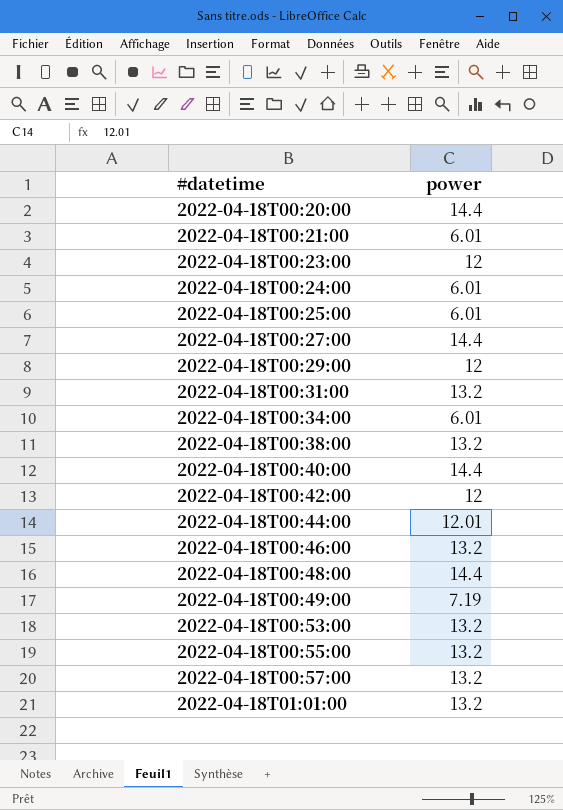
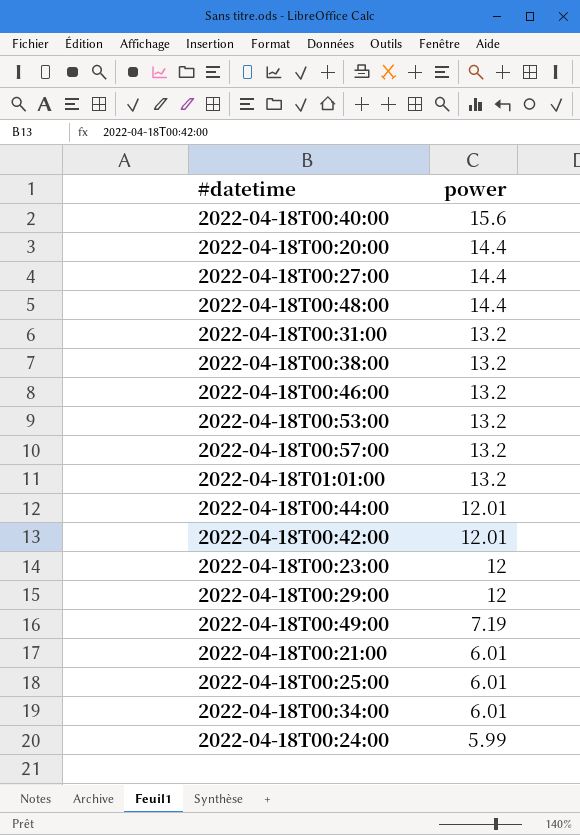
row order: #datetime ascending -> power descending
row 2022-04-18T00:55:00: 13.2 -> none
2022-04-18T00:40:00 | power: 14.4 -> 15.6
2022-04-18T00:42:00 | power: 12 -> 12.01
2022-04-18T00:24:00 | power: 6.01 -> 5.99

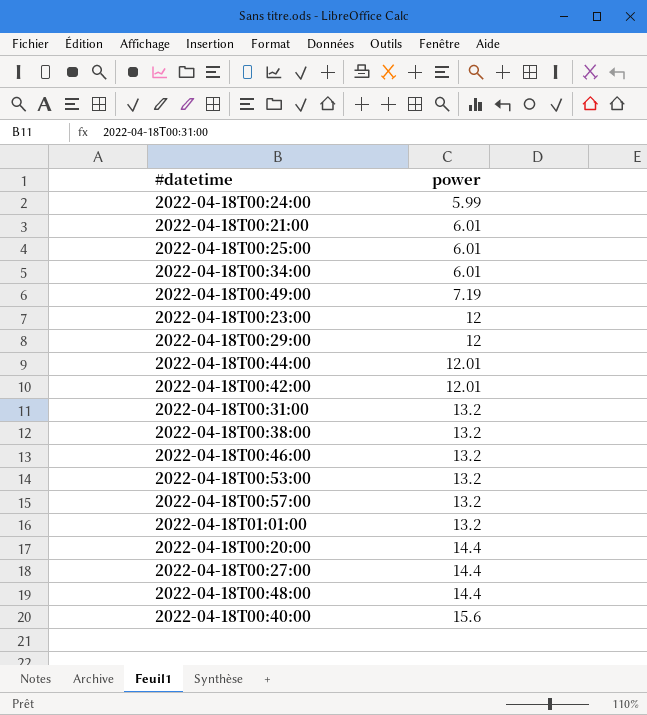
row order: power descending -> power ascending

